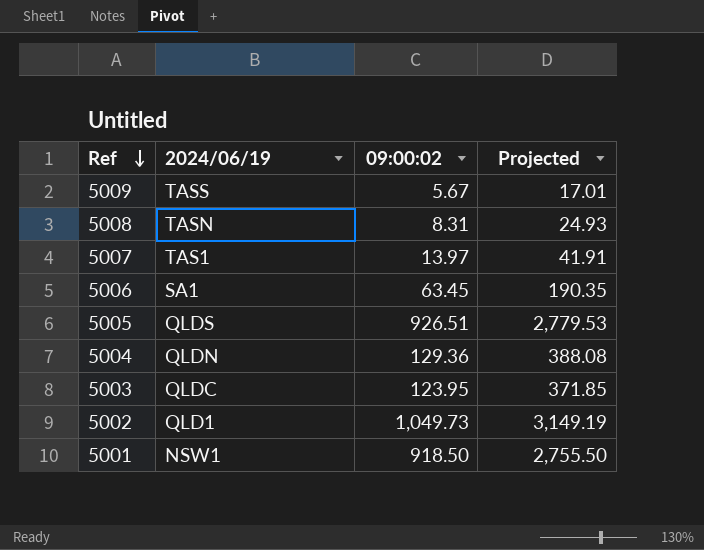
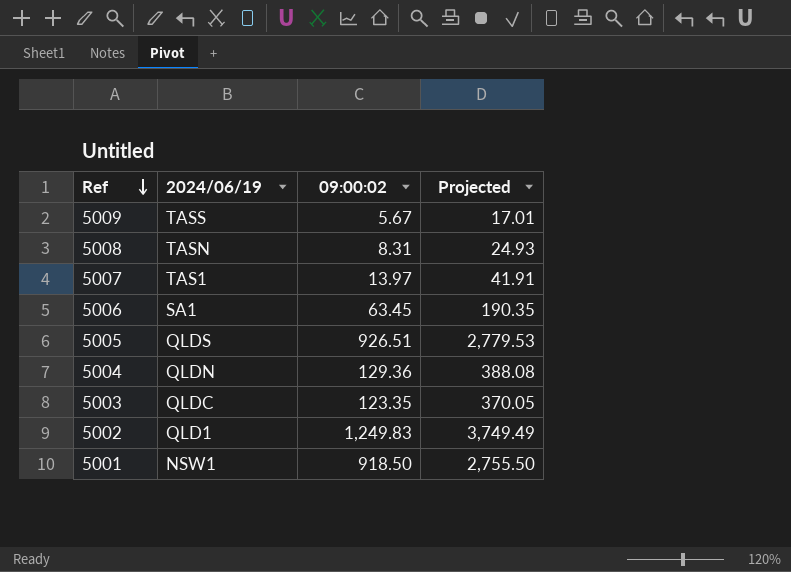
5003 | 09:00:02: 123.95 -> 123.35
5003 | Projected: 371.85 -> 370.05
5002 | 09:00:02: 1,049.73 -> 1,249.83
5002 | Projected: 3,149.19 -> 3,749.49

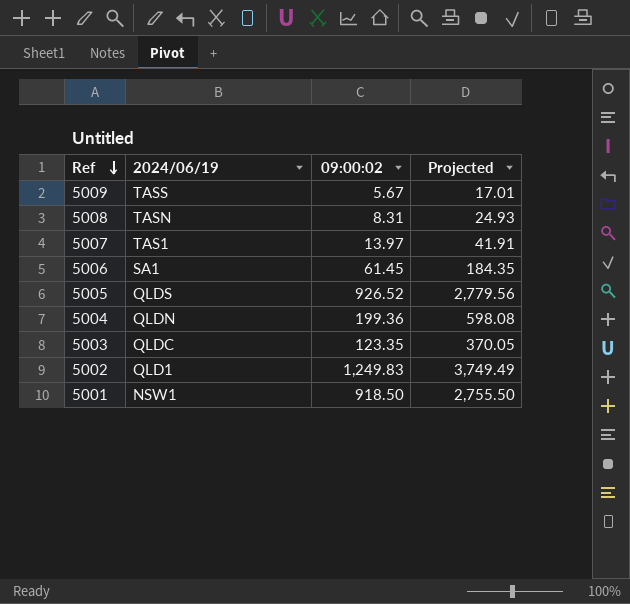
5006 | 09:00:02: 63.45 -> 61.45
5006 | Projected: 190.35 -> 184.35
5005 | 09:00:02: 926.51 -> 926.52
5005 | Projected: 2,779.53 -> 2,779.56
5004 | 09:00:02: 129.36 -> 199.36
5004 | Projected: 388.08 -> 598.08

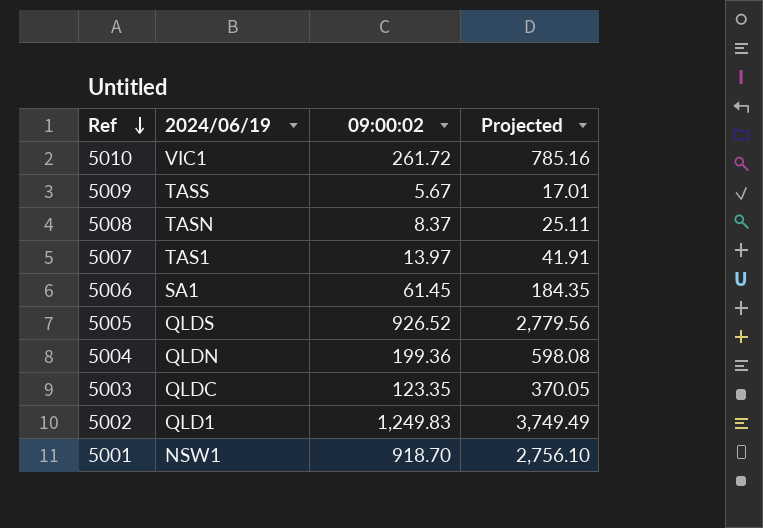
row 5010: none -> VIC1 | 261.72 | 785.16
5008 | 09:00:02: 8.31 -> 8.37
5008 | Projected: 24.93 -> 25.11
5001 | 09:00:02: 918.50 -> 918.70
5001 | Projected: 2,755.50 -> 2,756.10

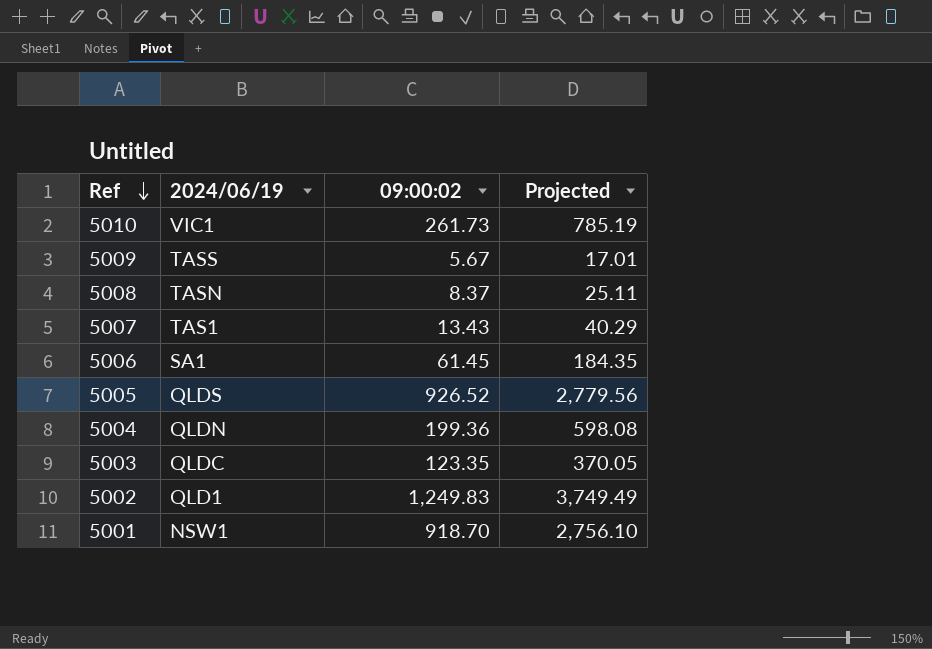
5010 | 09:00:02: 261.72 -> 261.73
5010 | Projected: 785.16 -> 785.19
5007 | 09:00:02: 13.97 -> 13.43
5007 | Projected: 41.91 -> 40.29

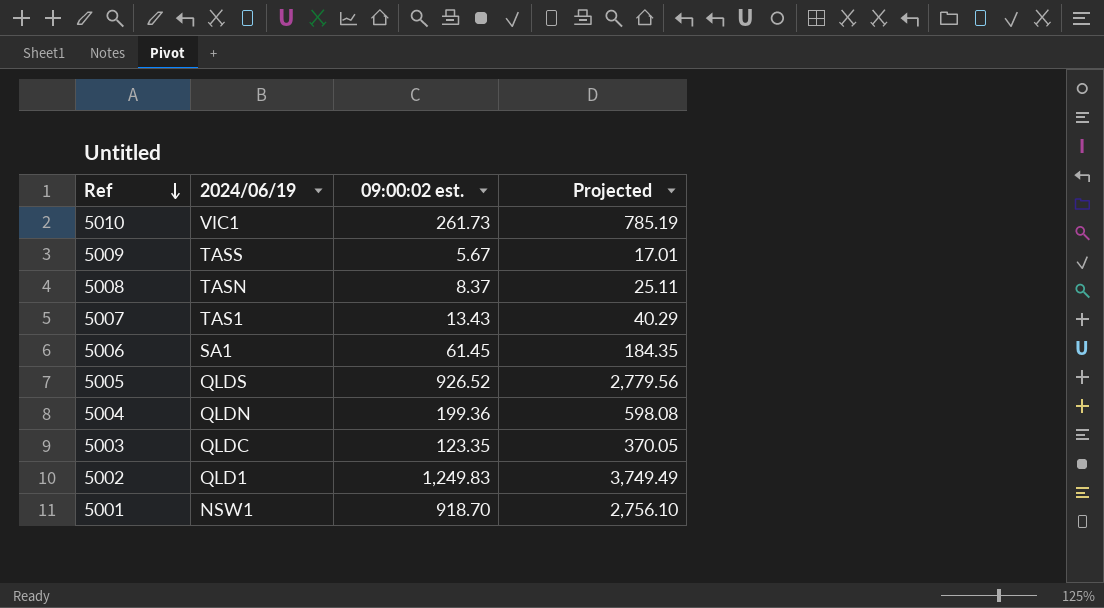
column name: 09:00:02 -> 09:00:02 est.

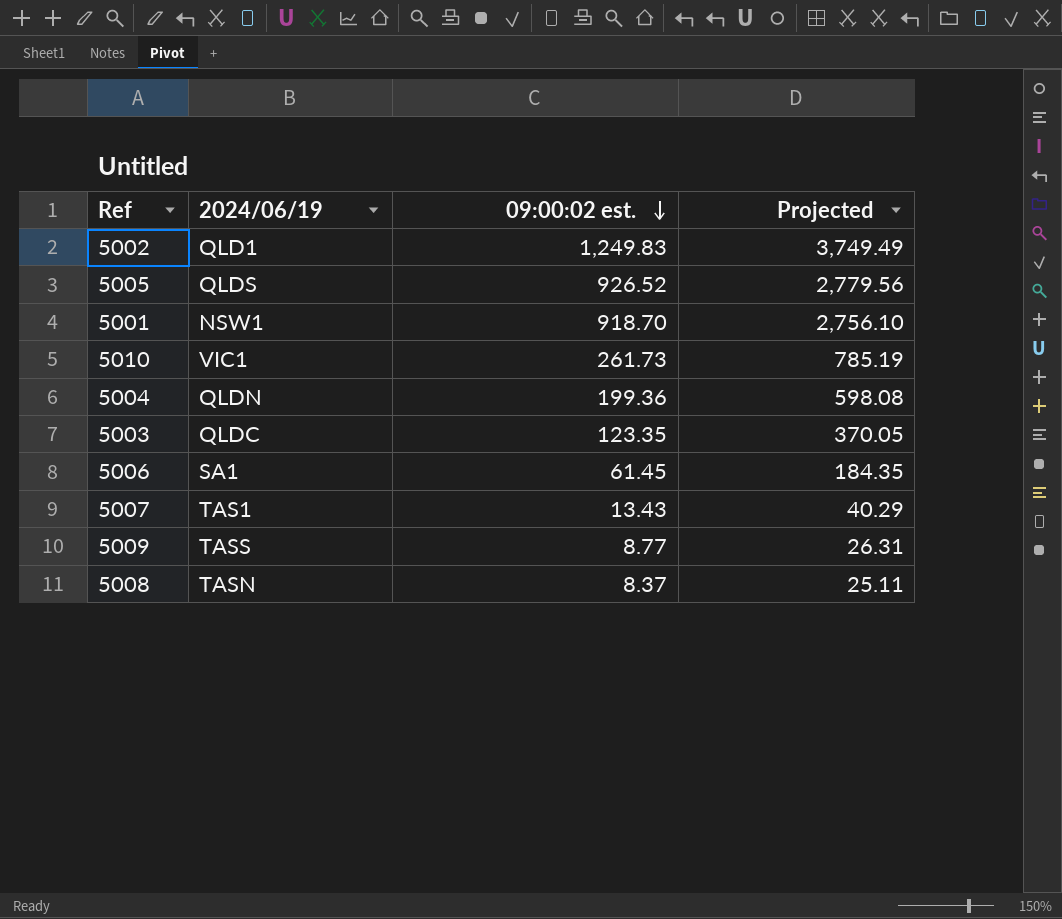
row order: Ref descending -> 09:00:02 est. descending
5009 | 09:00:02 est.: 5.67 -> 8.77
5009 | Projected: 17.01 -> 26.31

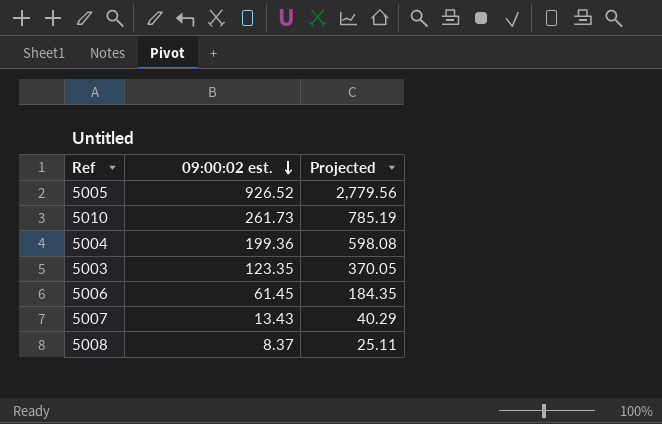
column 2024/06/19 | position: 2 -> none
row 5002: QLD1 | 1,249.83 | 3,749.49 -> none
row 5001: NSW1 | 918.70 | 2,756.10 -> none
row 5009: TASS | 8.77 | 26.31 -> none

